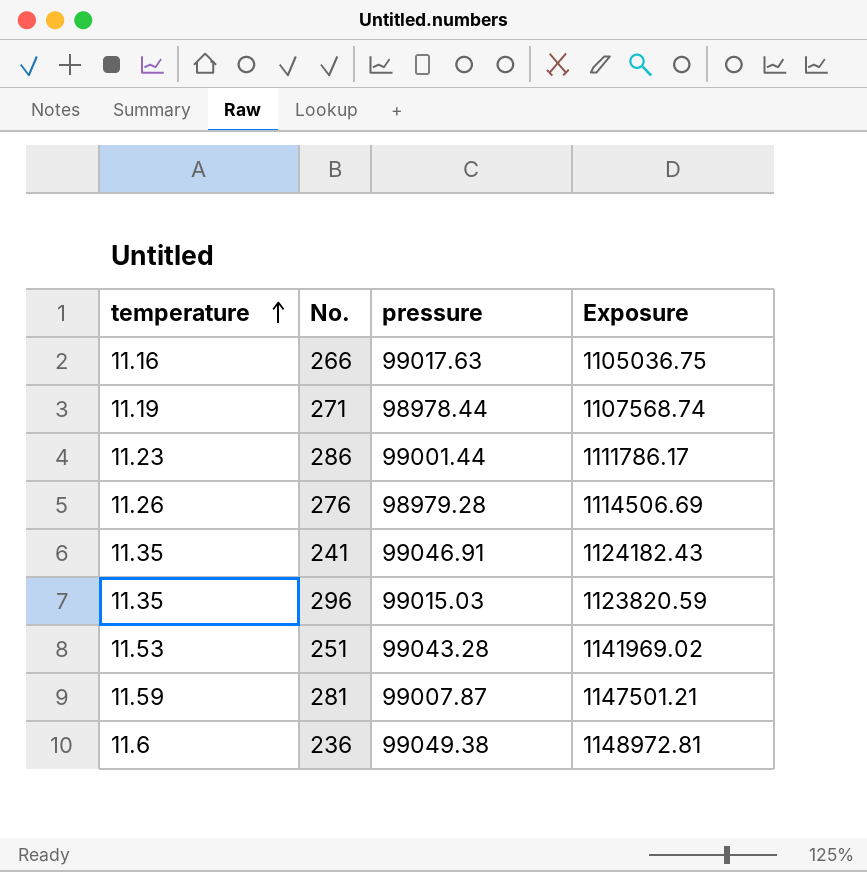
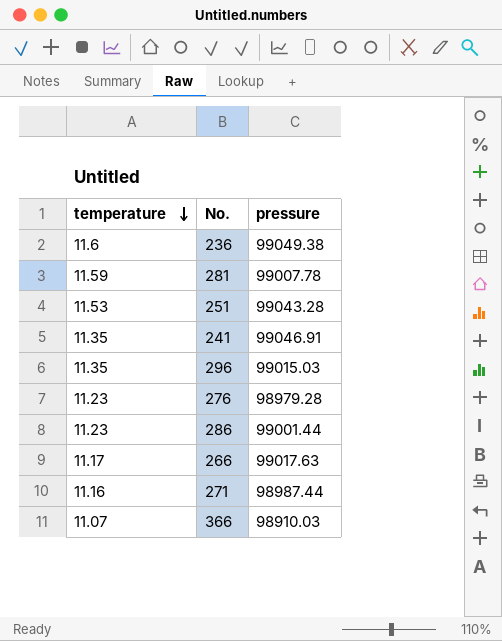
row order: temperature ascending -> temperature descending
column Exposure | formula: [temperature] * [pressure] -> none
281 | pressure: 99007.87 -> 99007.78
276 | temperature: 11.26 -> 11.23
266 | temperature: 11.16 -> 11.17
271 | temperature: 11.19 -> 11.16
271 | pressure: 98978.44 -> 98987.44
row 366: none -> 11.07 | 98910.03

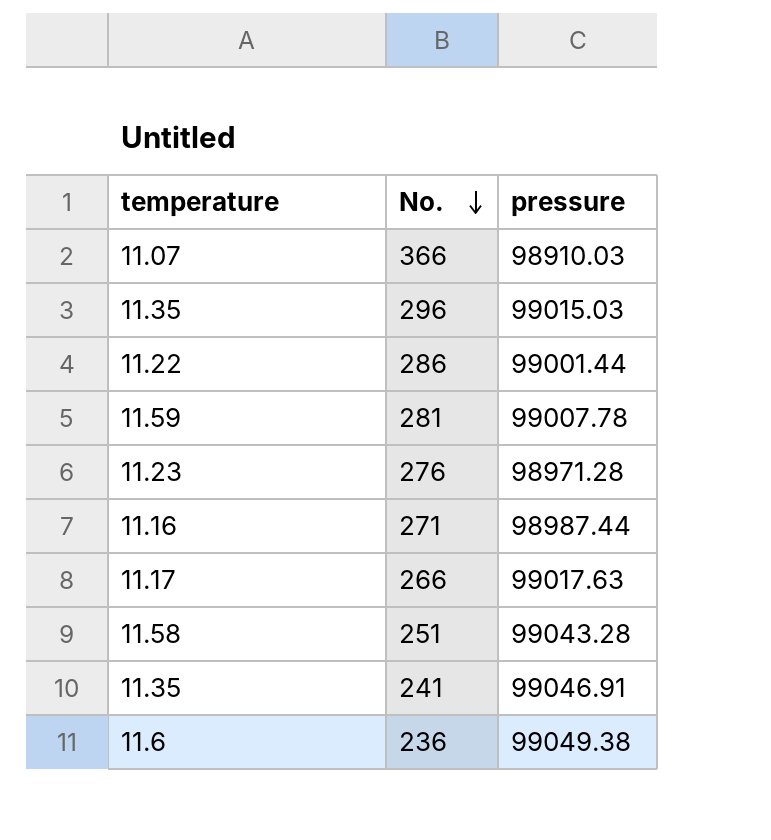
row order: temperature descending -> No. descending
286 | temperature: 11.23 -> 11.22
276 | pressure: 98979.28 -> 98971.28
251 | temperature: 11.53 -> 11.58

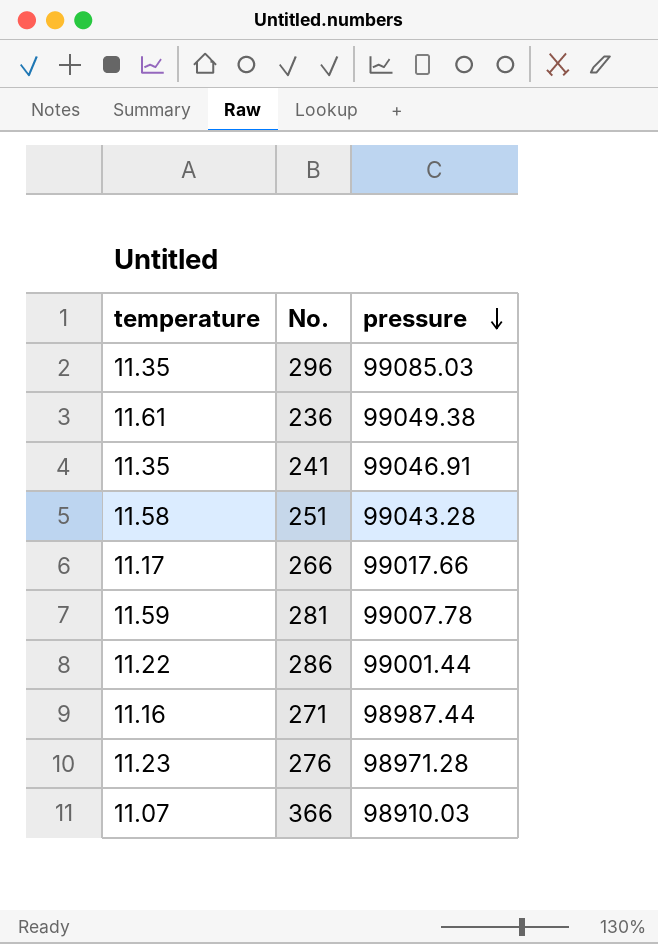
row order: No. descending -> pressure descending
296 | pressure: 99015.03 -> 99085.03
236 | temperature: 11.6 -> 11.61
266 | pressure: 99017.63 -> 99017.66

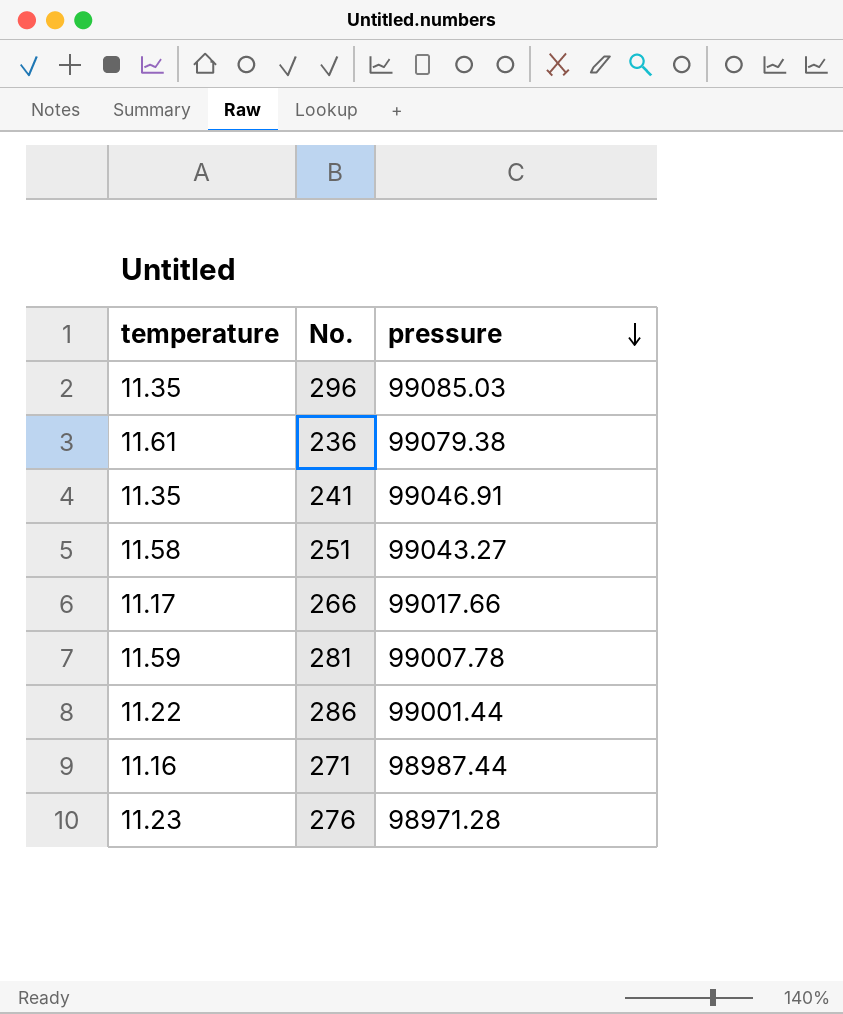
row 366: 11.07 | 98910.03 -> none
236 | pressure: 99049.38 -> 99079.38
251 | pressure: 99043.28 -> 99043.27

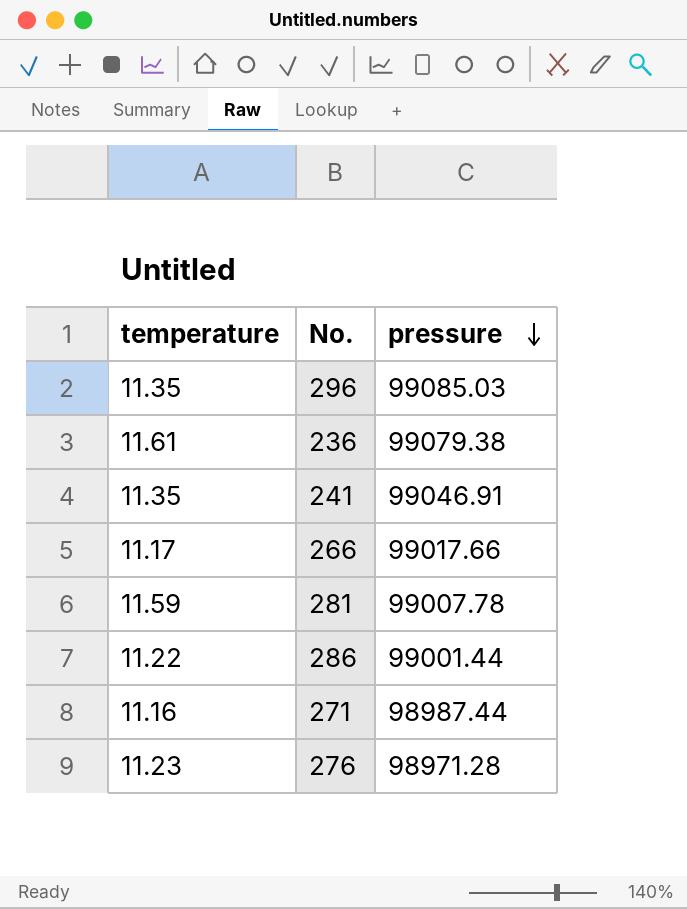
row 251: 11.58 | 99043.27 -> none

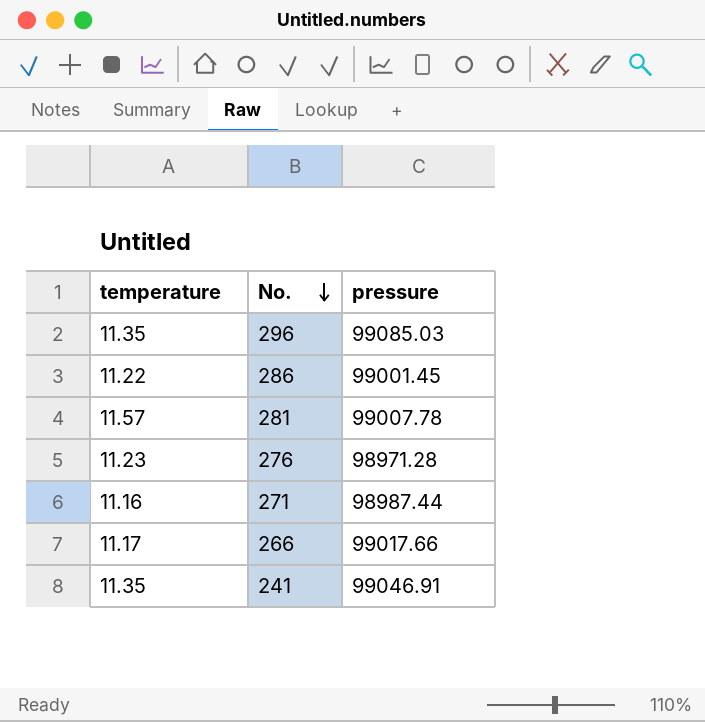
row order: pressure descending -> No. descending
row 236: 11.61 | 99079.38 -> none
286 | pressure: 99001.44 -> 99001.45
281 | temperature: 11.59 -> 11.57

